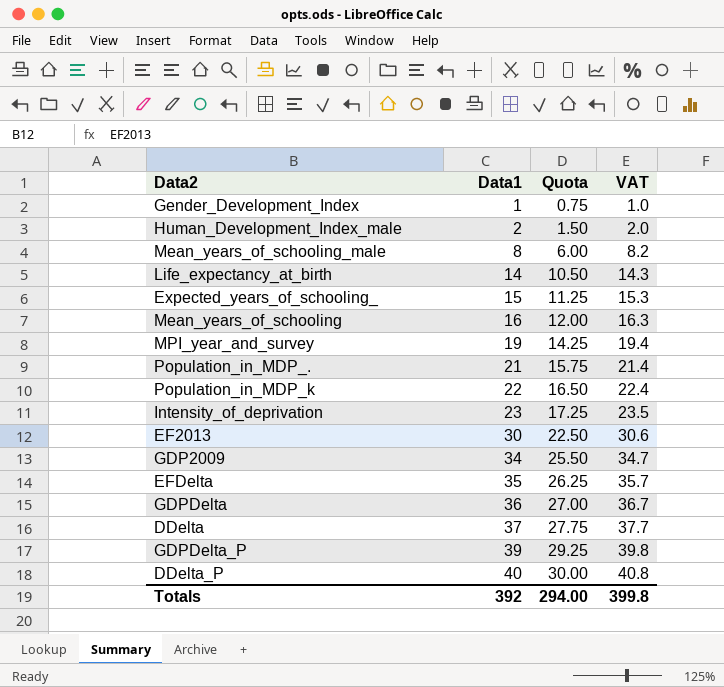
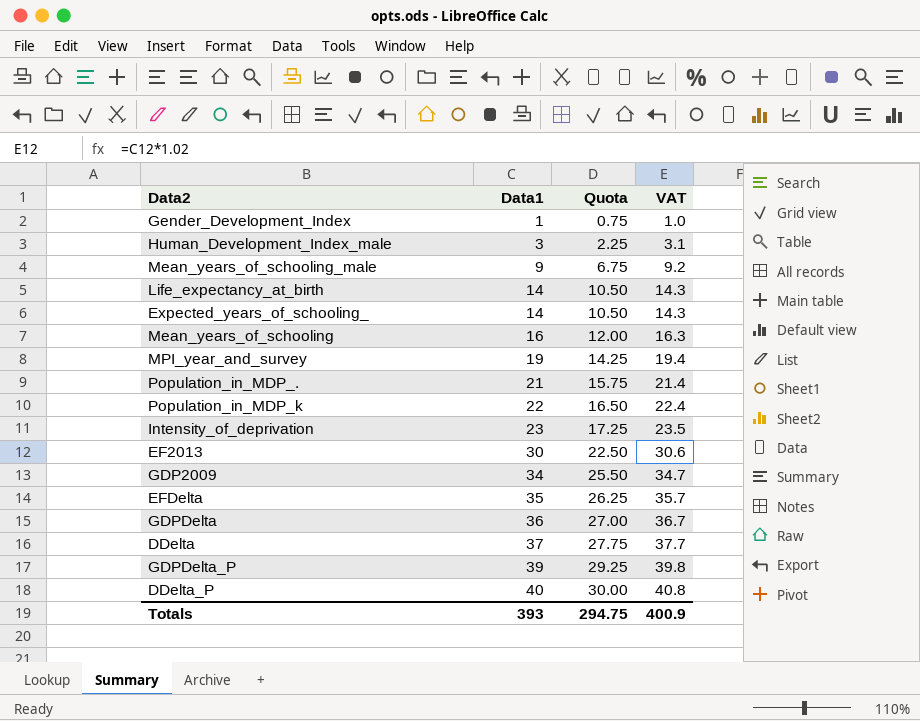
Human_Development_Index_male | Data1: 2 -> 3
Human_Development_Index_male | Quota: 1.50 -> 2.25
Human_Development_Index_male | VAT: 2.0 -> 3.1
Mean_years_of_schooling_male | Data1: 8 -> 9
Mean_years_of_schooling_male | Quota: 6.00 -> 6.75
Mean_years_of_schooling_male | VAT: 8.2 -> 9.2
Expected_years_of_schooling_ | Data1: 15 -> 14
Expected_years_of_schooling_ | Quota: 11.25 -> 10.50
Expected_years_of_schooling_ | VAT: 15.3 -> 14.3
Totals | Data1: 392 -> 393
Totals | Quota: 294.00 -> 294.75
Totals | VAT: 399.8 -> 400.9

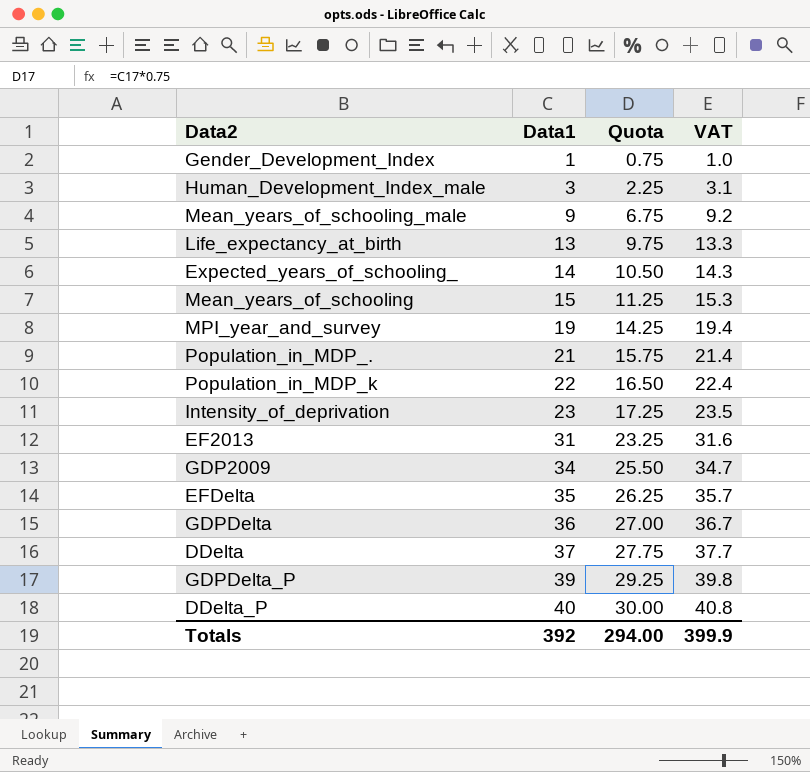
Life_expectancy_at_birth | Data1: 14 -> 13
Life_expectancy_at_birth | Quota: 10.50 -> 9.75
Life_expectancy_at_birth | VAT: 14.3 -> 13.3
Mean_years_of_schooling | Data1: 16 -> 15
Mean_years_of_schooling | Quota: 12.00 -> 11.25
Mean_years_of_schooling | VAT: 16.3 -> 15.3
EF2013 | Data1: 30 -> 31
EF2013 | Quota: 22.50 -> 23.25
EF2013 | VAT: 30.6 -> 31.6
Totals | Data1: 393 -> 392
Totals | Quota: 294.75 -> 294.00
Totals | VAT: 400.9 -> 399.9

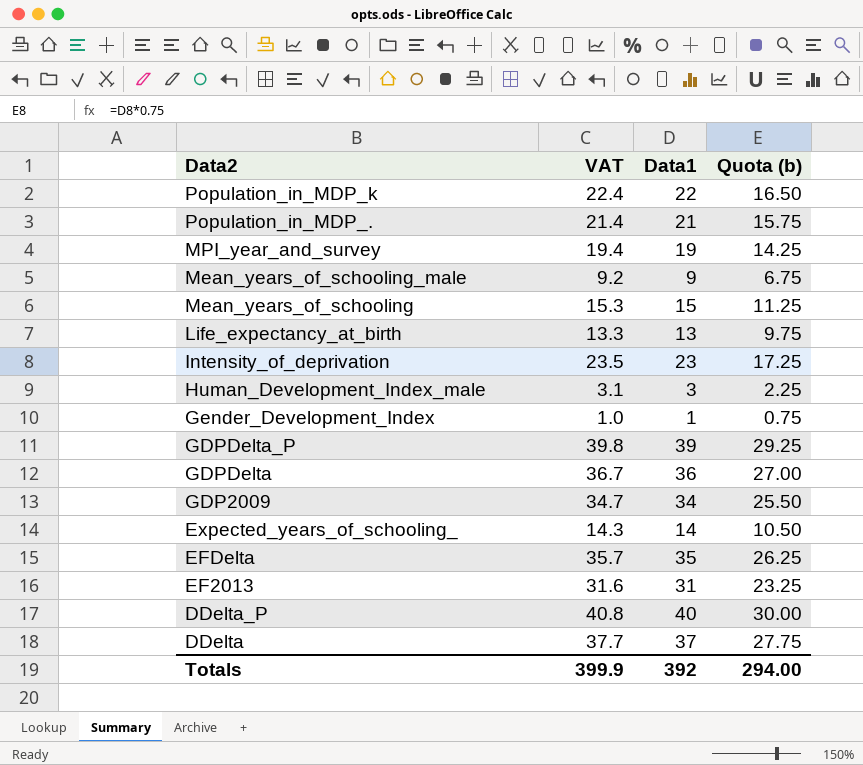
row order: Data1 ascending -> Data2 descending
column VAT | position: 4 -> 2
column name: Quota -> Quota (b)

